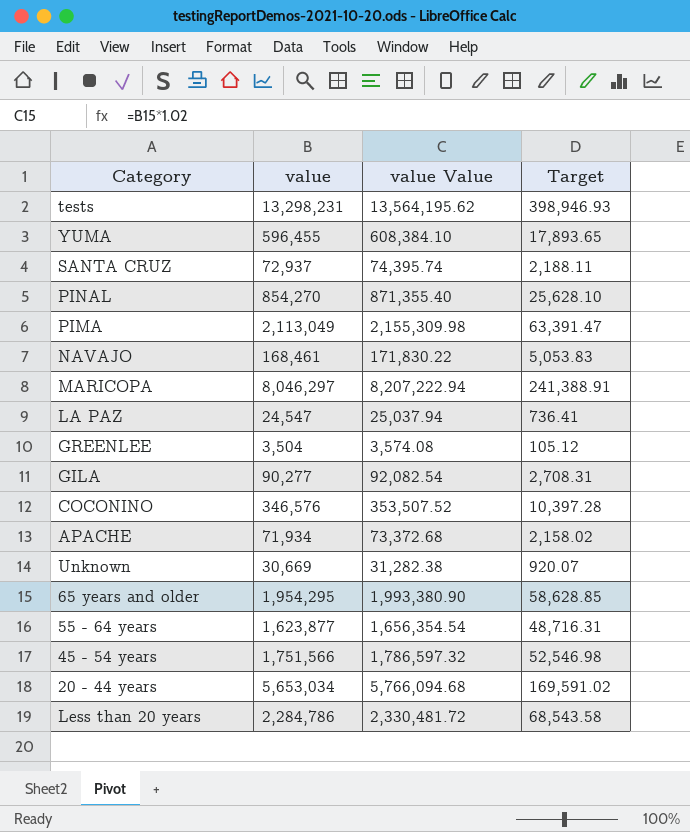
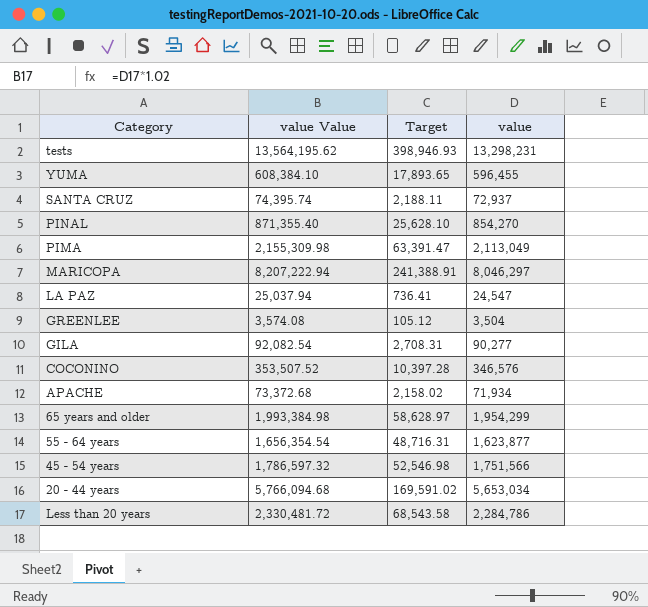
column value | position: 2 -> 4
row NAVAJO: 168,461 | 171,830.22 | 5,053.83 -> none
row Unknown: 30,669 | 31,282.38 | 920.07 -> none
65 years and older | value Value: 1,993,380.90 -> 1,993,384.98
65 years and older | Target: 58,628.85 -> 58,628.97
65 years and older | value: 1,954,295 -> 1,954,299

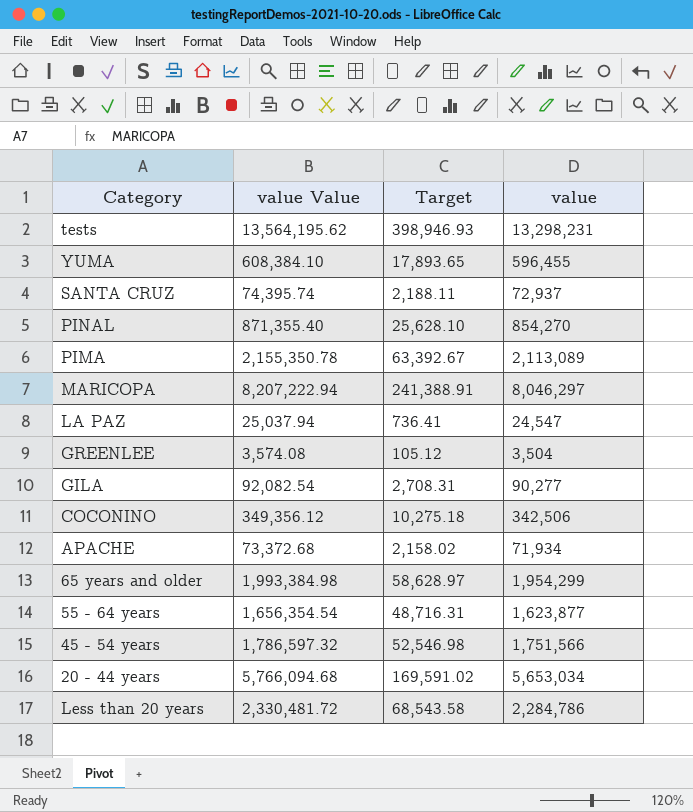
PIMA | value Value: 2,155,309.98 -> 2,155,350.78
PIMA | Target: 63,391.47 -> 63,392.67
PIMA | value: 2,113,049 -> 2,113,089
COCONINO | value Value: 353,507.52 -> 349,356.12
COCONINO | Target: 10,397.28 -> 10,275.18
COCONINO | value: 346,576 -> 342,506

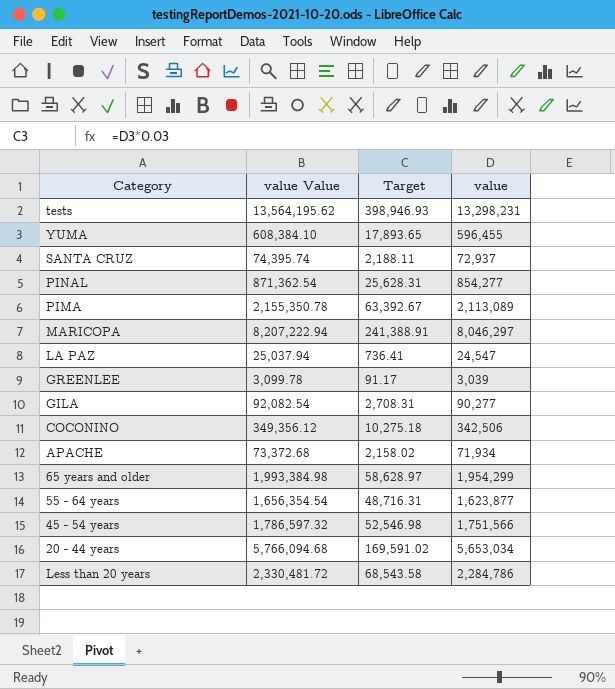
PINAL | value Value: 871,355.40 -> 871,362.54
PINAL | Target: 25,628.10 -> 25,628.31
PINAL | value: 854,270 -> 854,277
GREENLEE | value Value: 3,574.08 -> 3,099.78
GREENLEE | Target: 105.12 -> 91.17
GREENLEE | value: 3,504 -> 3,039

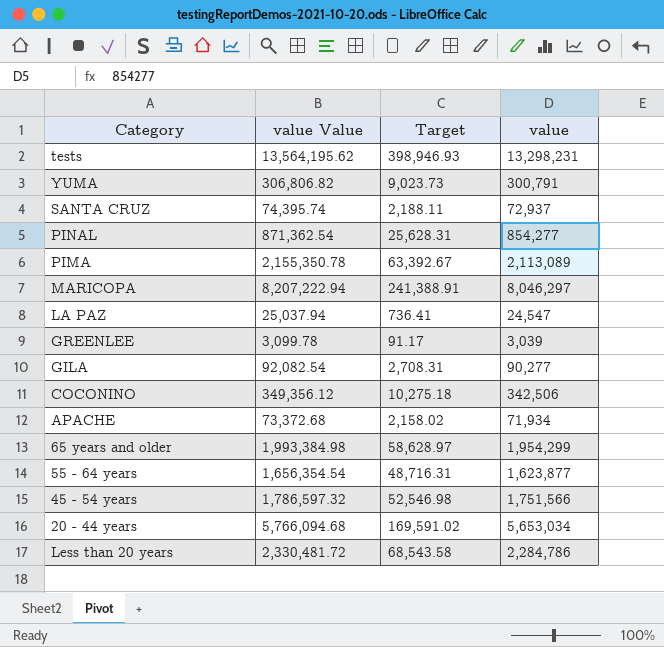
YUMA | value Value: 608,384.10 -> 306,806.82
YUMA | Target: 17,893.65 -> 9,023.73
YUMA | value: 596,455 -> 300,791

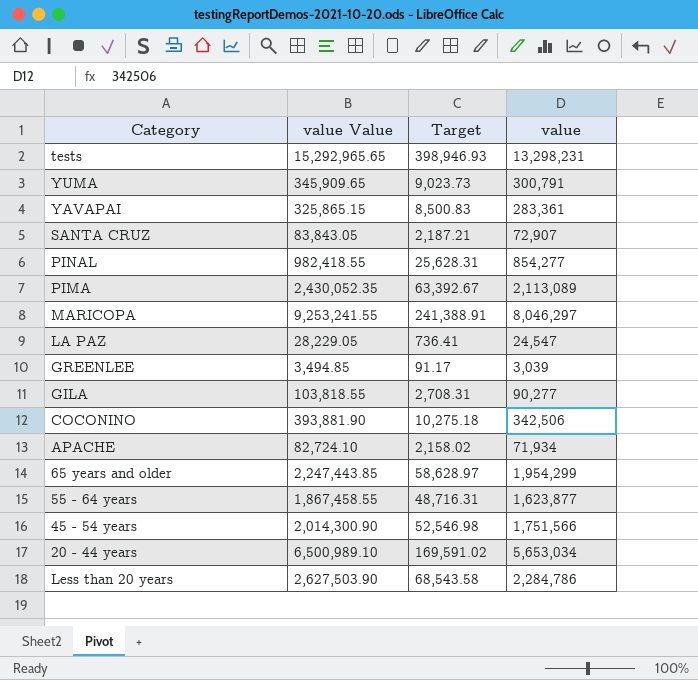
column value Value | formula: [value] * 1.02 -> [value] * 1.15
row YAVAPAI: none -> 325,865.15 | 8,500.83 | 283,361
SANTA CRUZ | Target: 2,188.11 -> 2,187.21
SANTA CRUZ | value: 72,937 -> 72,907

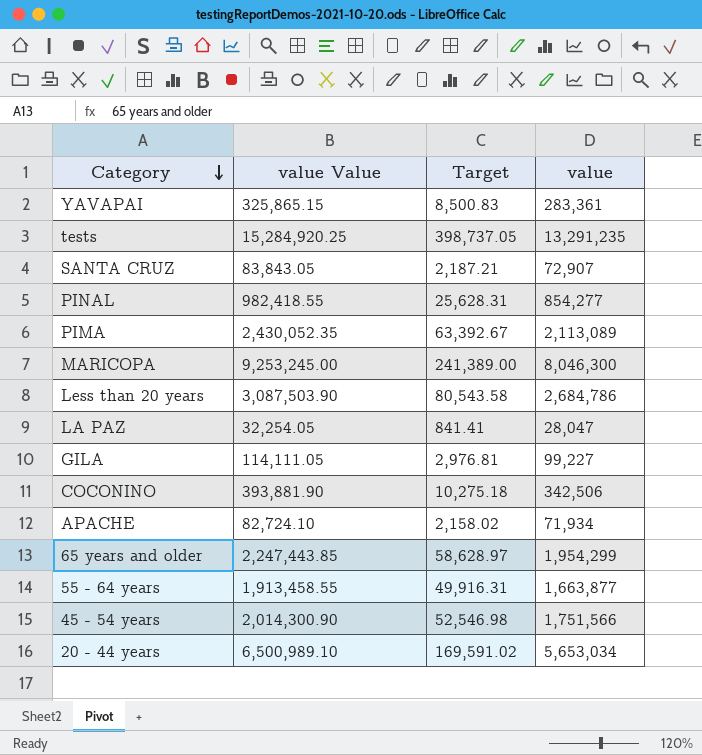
row order: none -> Category descending
row YUMA: 345,909.65 | 9,023.73 | 300,791 -> none
row GREENLEE: 3,494.85 | 91.17 | 3,039 -> none
tests | value Value: 15,292,965.65 -> 15,284,920.25
tests | Target: 398,946.93 -> 398,737.05
tests | value: 13,298,231 -> 13,291,235
MARICOPA | value Value: 9,253,241.55 -> 9,253,245.00
MARICOPA | Target: 241,388.91 -> 241,389.00
MARICOPA | value: 8,046,297 -> 8,046,300
Less than 20 years | value Value: 2,627,503.90 -> 3,087,503.90
Less than 20 years | Target: 68,543.58 -> 80,543.58
Less than 20 years | value: 2,284,786 -> 2,684,786
LA PAZ | value Value: 28,229.05 -> 32,254.05
LA PAZ | Target: 736.41 -> 841.41
LA PAZ | value: 24,547 -> 28,047
GILA | value Value: 103,818.55 -> 114,111.05
GILA | Target: 2,708.31 -> 2,976.81
GILA | value: 90,277 -> 99,227
55 - 64 years | value Value: 1,867,458.55 -> 1,913,458.55
55 - 64 years | Target: 48,716.31 -> 49,916.31
55 - 64 years | value: 1,623,877 -> 1,663,877

